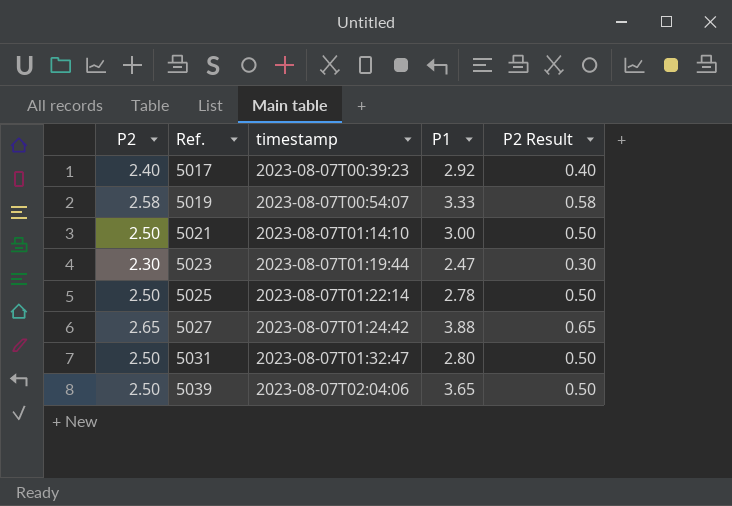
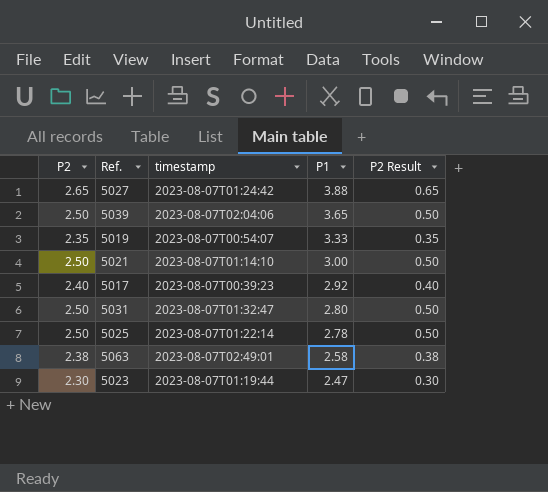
row order: Ref. ascending -> P1 descending
5019 | P2: 2.58 -> 2.35
5019 | P2 Result: 0.58 -> 0.35
row 5063: none -> 2.38 | 2023-08-07T02:49:01 | 2.58 | 0.38

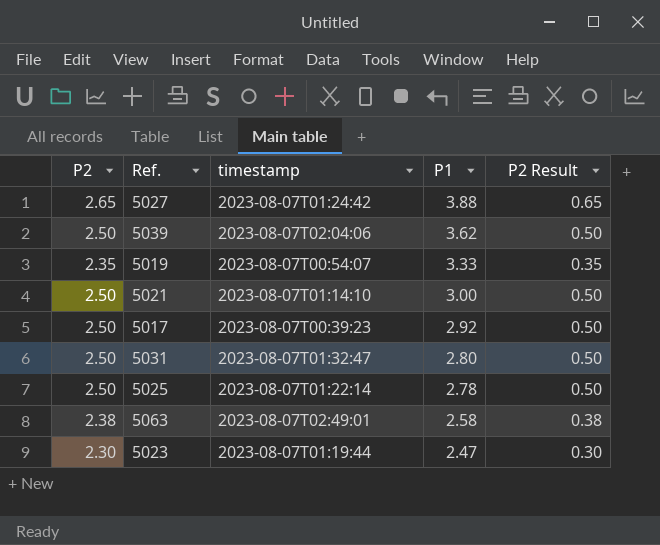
5039 | P1: 3.65 -> 3.62
5017 | P2: 2.40 -> 2.50
5017 | P2 Result: 0.40 -> 0.50

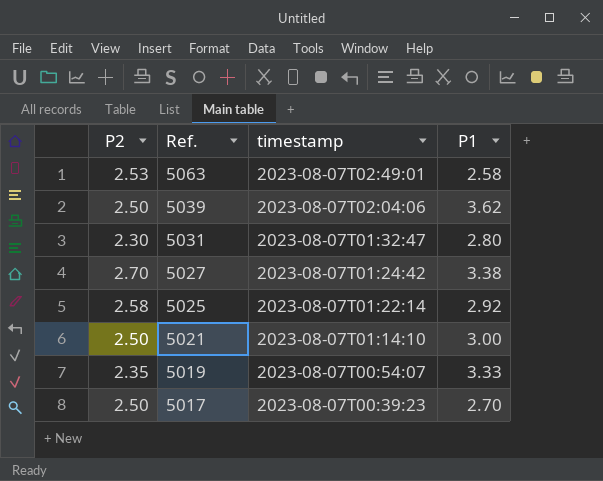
row order: P1 descending -> Ref. descending
column P2 Result | formula: [P2] - 2 -> none
row 5023: 2.30 | 2023-08-07T01:19:44 | 2.47 | 0.30 -> none
5063 | P2: 2.38 -> 2.53
5031 | P2: 2.50 -> 2.30
5027 | P2: 2.65 -> 2.70
5027 | P1: 3.88 -> 3.38
5025 | P2: 2.50 -> 2.58
5025 | P1: 2.78 -> 2.92
5017 | P1: 2.92 -> 2.70

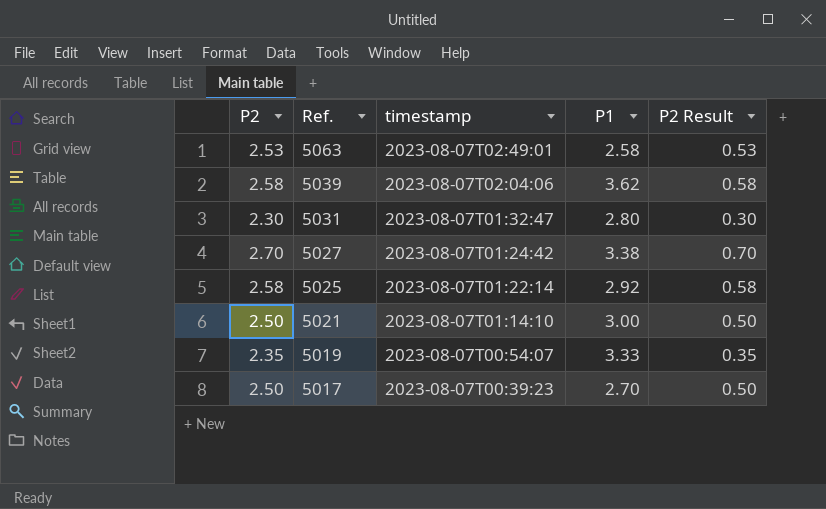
column P2 Result | formula: none -> [P2] - 2
5039 | P2: 2.50 -> 2.58

